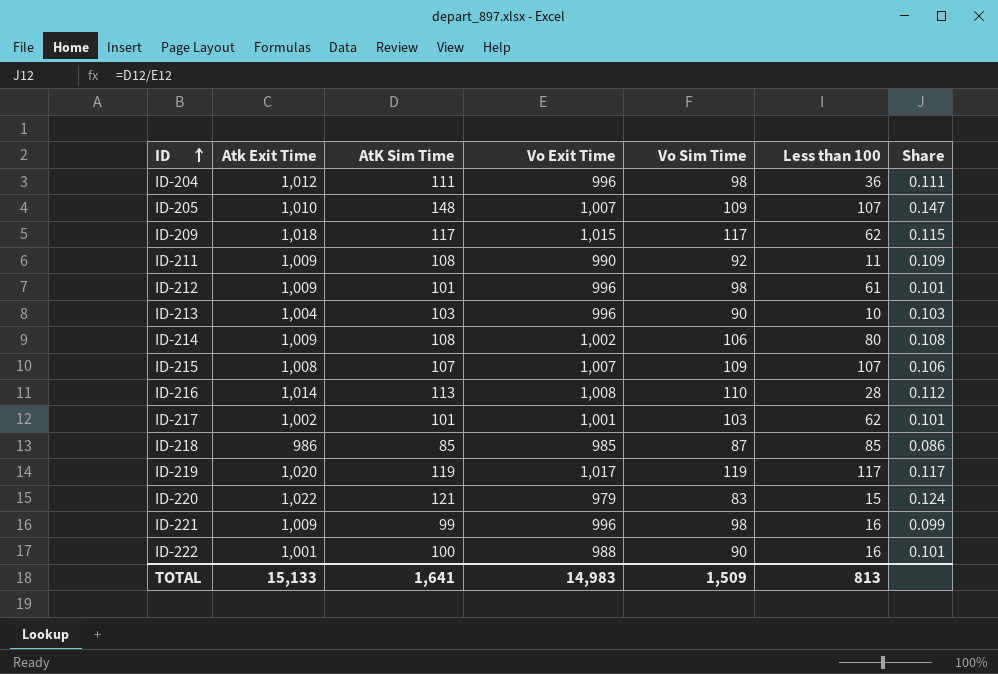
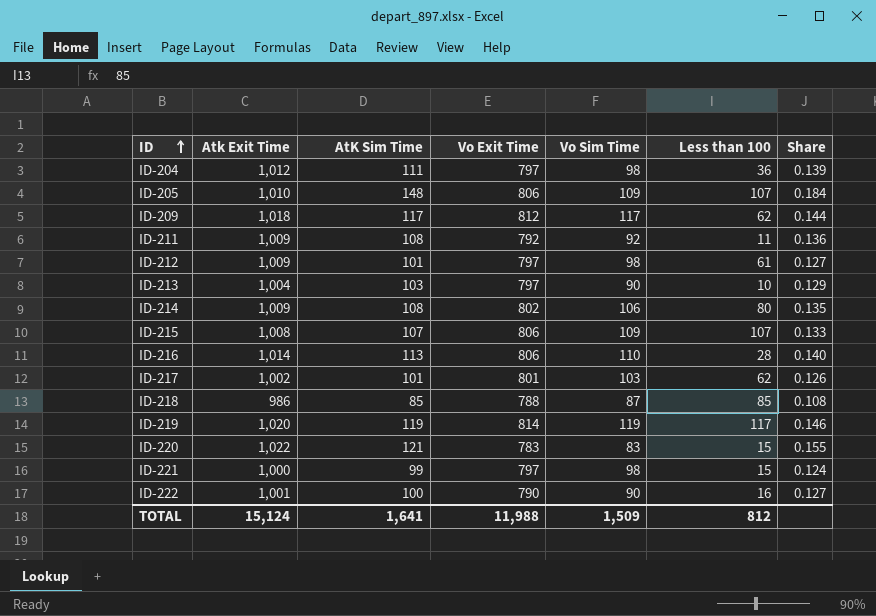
ID-204 | Vo Exit Time: 996 -> 797
ID-204 | Share: 0.111 -> 0.139
ID-205 | Vo Exit Time: 1,007 -> 806
ID-205 | Share: 0.147 -> 0.184
ID-209 | Vo Exit Time: 1,015 -> 812
ID-209 | Share: 0.115 -> 0.144
ID-211 | Vo Exit Time: 990 -> 792
ID-211 | Share: 0.109 -> 0.136
ID-212 | Vo Exit Time: 996 -> 797
ID-212 | Share: 0.101 -> 0.127
ID-213 | Vo Exit Time: 996 -> 797
ID-213 | Share: 0.103 -> 0.129
ID-214 | Vo Exit Time: 1,002 -> 802
ID-214 | Share: 0.108 -> 0.135
ID-215 | Vo Exit Time: 1,007 -> 806
ID-215 | Share: 0.106 -> 0.133
ID-216 | Vo Exit Time: 1,008 -> 806
ID-216 | Share: 0.112 -> 0.140
ID-217 | Vo Exit Time: 1,001 -> 801
ID-217 | Share: 0.101 -> 0.126
ID-218 | Vo Exit Time: 985 -> 788
ID-218 | Share: 0.086 -> 0.108
ID-219 | Vo Exit Time: 1,017 -> 814
ID-219 | Share: 0.117 -> 0.146
ID-220 | Vo Exit Time: 979 -> 783
ID-220 | Share: 0.124 -> 0.155
ID-221 | Atk Exit Time: 1,009 -> 1,000
ID-221 | Vo Exit Time: 996 -> 797
ID-221 | Less than 100: 16 -> 15
ID-221 | Share: 0.099 -> 0.124
ID-222 | Vo Exit Time: 988 -> 790
ID-222 | Share: 0.101 -> 0.127
TOTAL | Atk Exit Time: 15,133 -> 15,124
TOTAL | Vo Exit Time: 14,983 -> 11,988
TOTAL | Less than 100: 813 -> 812

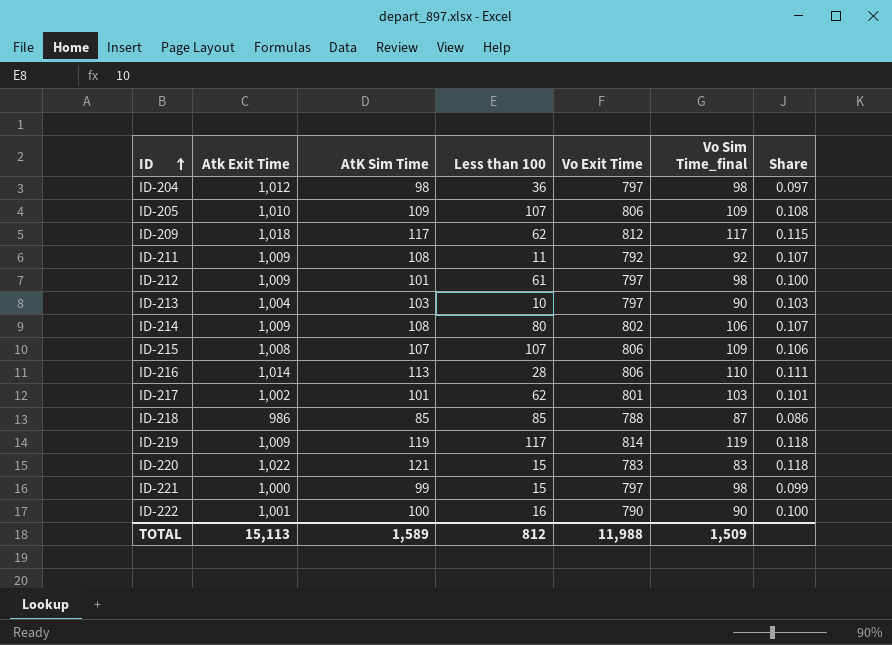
column Less than 100 | position: 6 -> 4
column name: Vo Sim Time -> Vo Sim Time_final
column Share | formula: [AtK Sim Time] / [Vo Exit Time] -> [AtK Sim Time] / [Atk Exit Time]
ID-204 | AtK Sim Time: 111 -> 98
ID-205 | AtK Sim Time: 148 -> 109
ID-219 | Atk Exit Time: 1,020 -> 1,009
TOTAL | Atk Exit Time: 15,124 -> 15,113
TOTAL | AtK Sim Time: 1,641 -> 1,589

